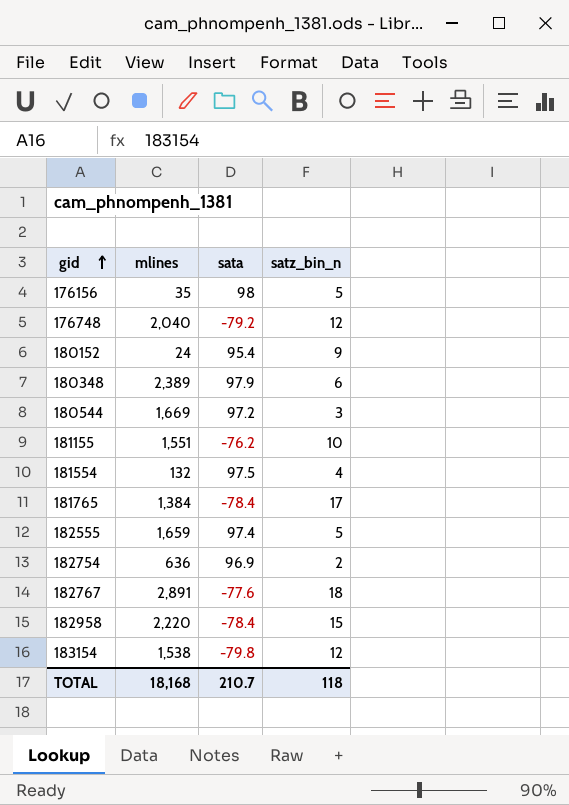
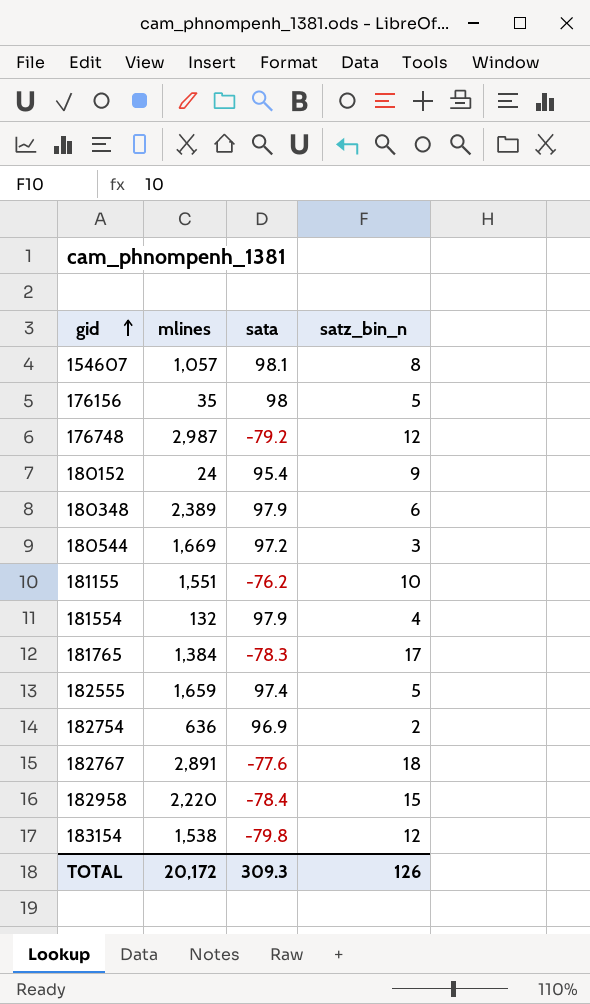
row 154607: none -> 1,057 | 98.1 | 8
176748 | mlines: 2,040 -> 2,987
181554 | sata: 97.5 -> 97.9
181765 | sata: -78.4 -> -78.3
TOTAL | mlines: 18,168 -> 20,172
TOTAL | sata: 210.7 -> 309.3
TOTAL | satz_bin_n: 118 -> 126

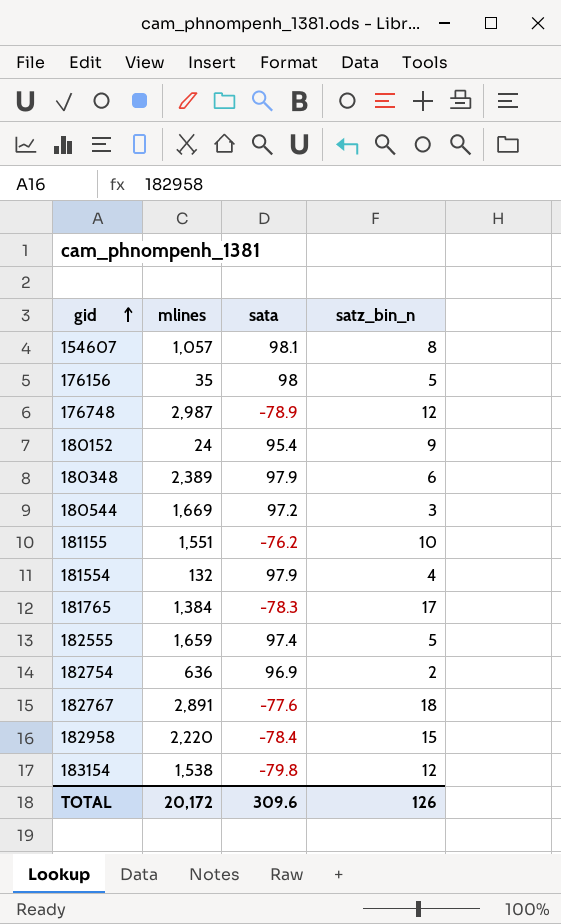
176748 | sata: -79.2 -> -78.9
TOTAL | sata: 309.3 -> 309.6

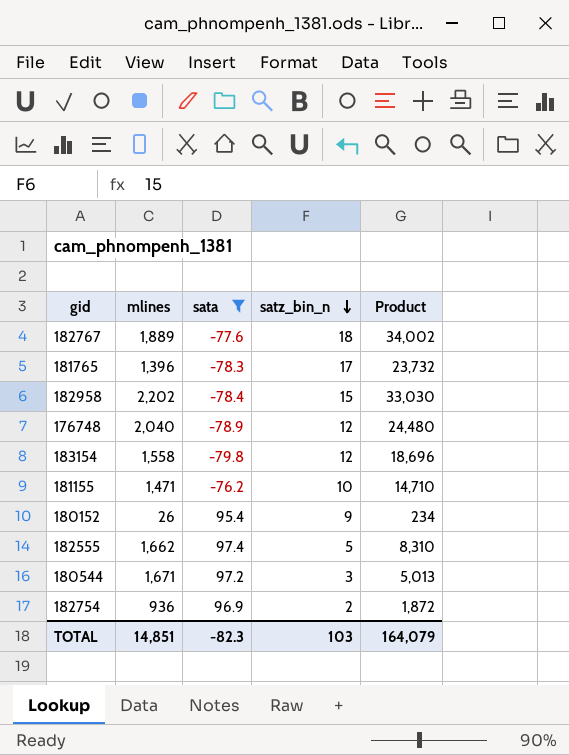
filter: none -> sata <= 97.4
row order: gid ascending -> satz_bin_n descending
column Product | formula: none -> [mlines] * [satz_bin_n]
182767 | mlines: 2,891 -> 1,889
181765 | mlines: 1,384 -> 1,396
182958 | mlines: 2,220 -> 2,202
176748 | mlines: 2,987 -> 2,040
183154 | mlines: 1,538 -> 1,558
181155 | mlines: 1,551 -> 1,471
180152 | mlines: 24 -> 26
182555 | mlines: 1,659 -> 1,662
180544 | mlines: 1,669 -> 1,671
182754 | mlines: 636 -> 936
TOTAL | mlines: 20,172 -> 14,851
TOTAL | sata: 309.6 -> -82.3
TOTAL | satz_bin_n: 126 -> 103

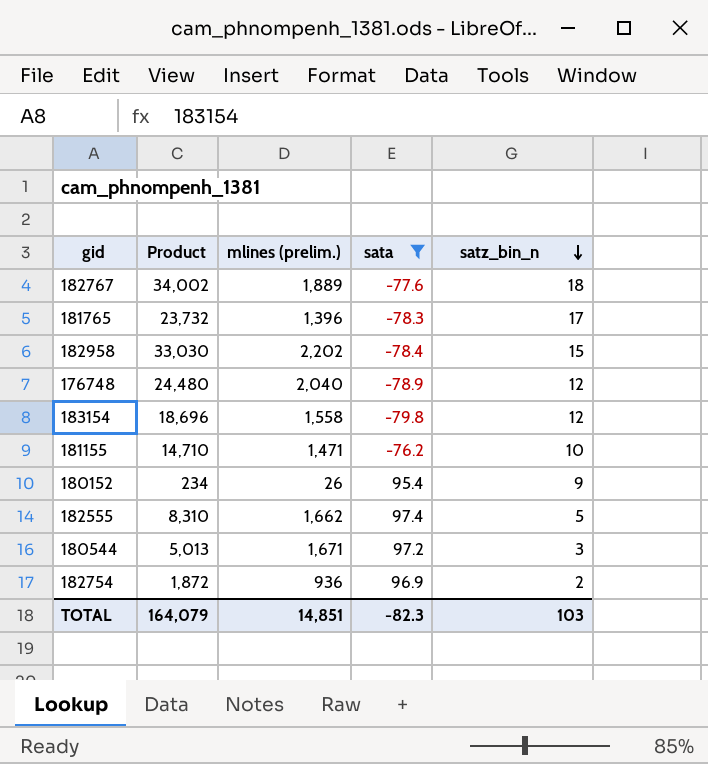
column Product | position: 5 -> 2
column name: mlines -> mlines (prelim.)

